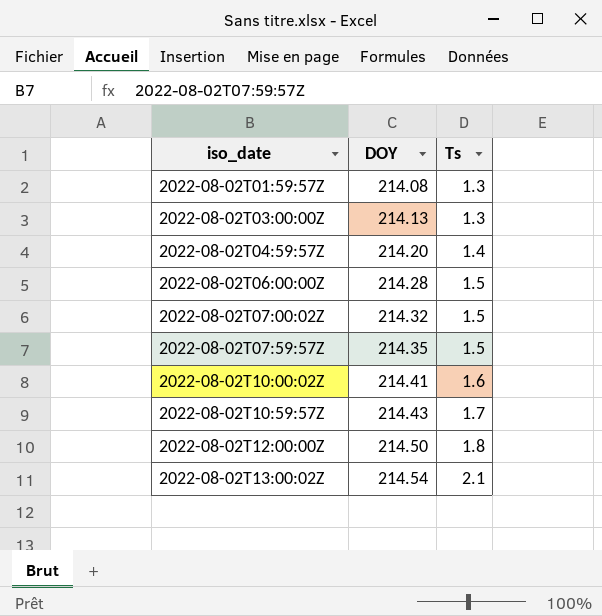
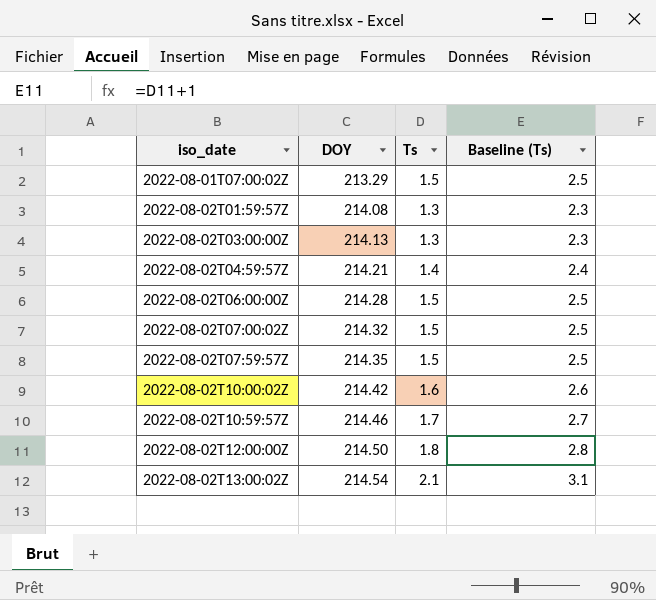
column Baseline (Ts) | formula: none -> [Ts] + 1
row 2022-08-01T07:00:02Z: none -> 213.29 | 1.5 | 2.5
2022-08-02T04:59:57Z | DOY: 214.20 -> 214.21
2022-08-02T10:00:02Z | DOY: 214.41 -> 214.42
2022-08-02T10:59:57Z | DOY: 214.43 -> 214.46

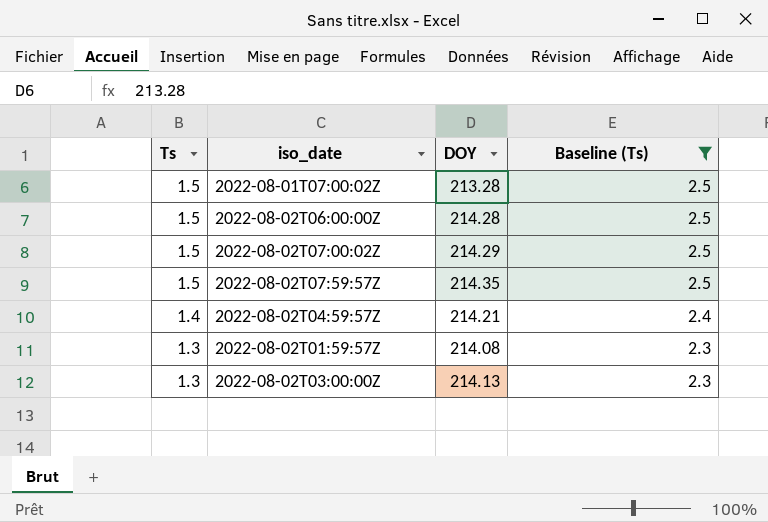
filter: none -> Baseline (Ts) <= 2.5
row order: iso_date ascending -> Ts descending
column Ts | position: 3 -> 1
2022-08-01T07:00:02Z | DOY: 213.29 -> 213.28
2022-08-02T07:00:02Z | DOY: 214.32 -> 214.29

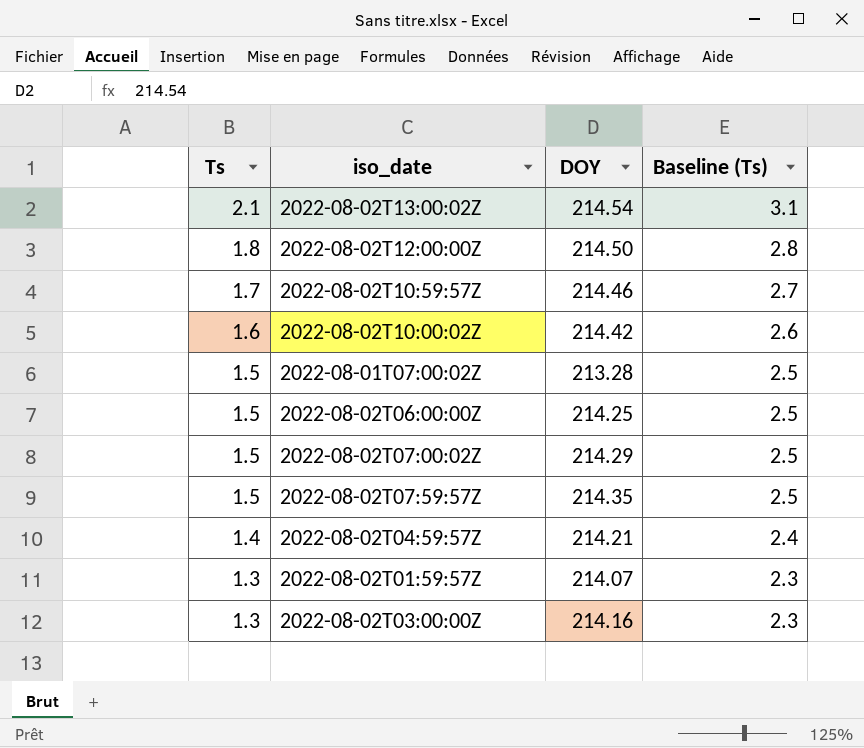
filter: Baseline (Ts) <= 2.5 -> none
2022-08-02T06:00:00Z | DOY: 214.28 -> 214.25
2022-08-02T01:59:57Z | DOY: 214.08 -> 214.07
2022-08-02T03:00:00Z | DOY: 214.13 -> 214.16

